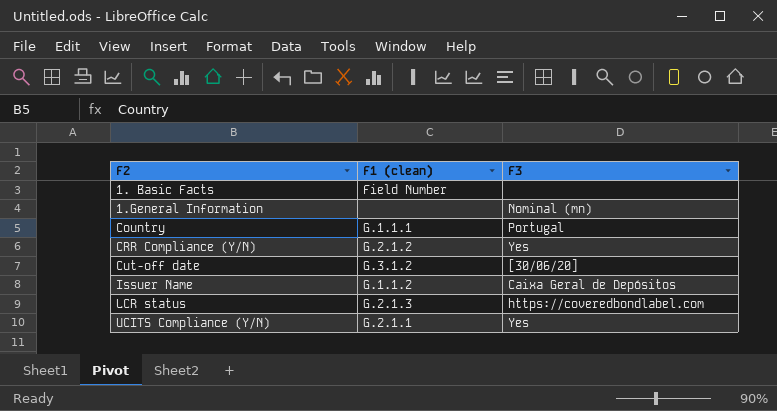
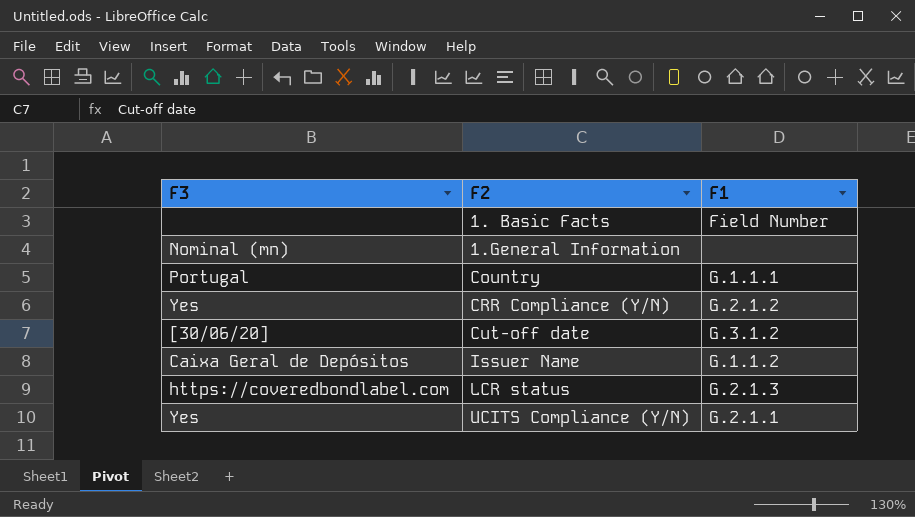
column F3 | position: 3 -> 1
column name: F1 (clean) -> F1

